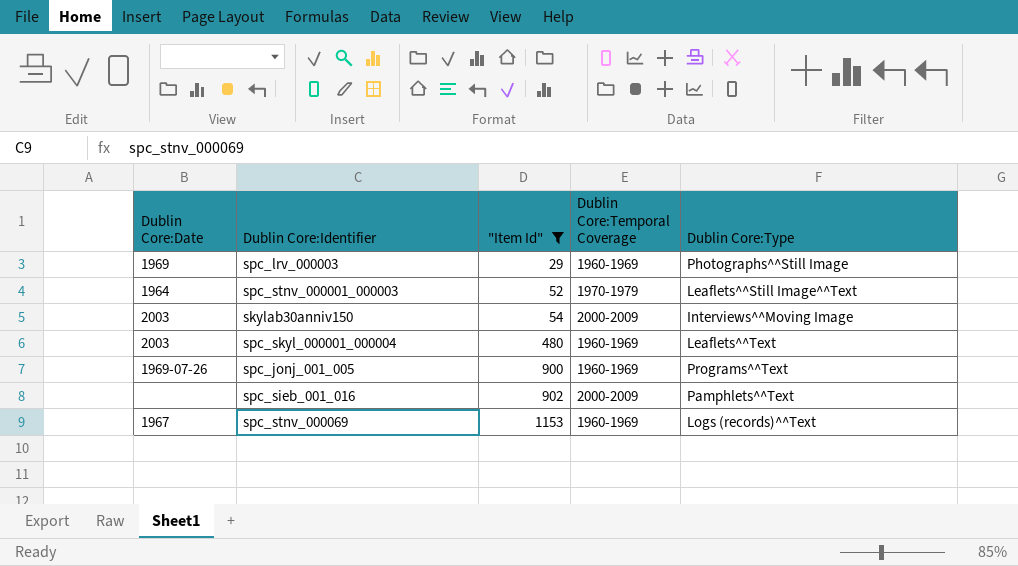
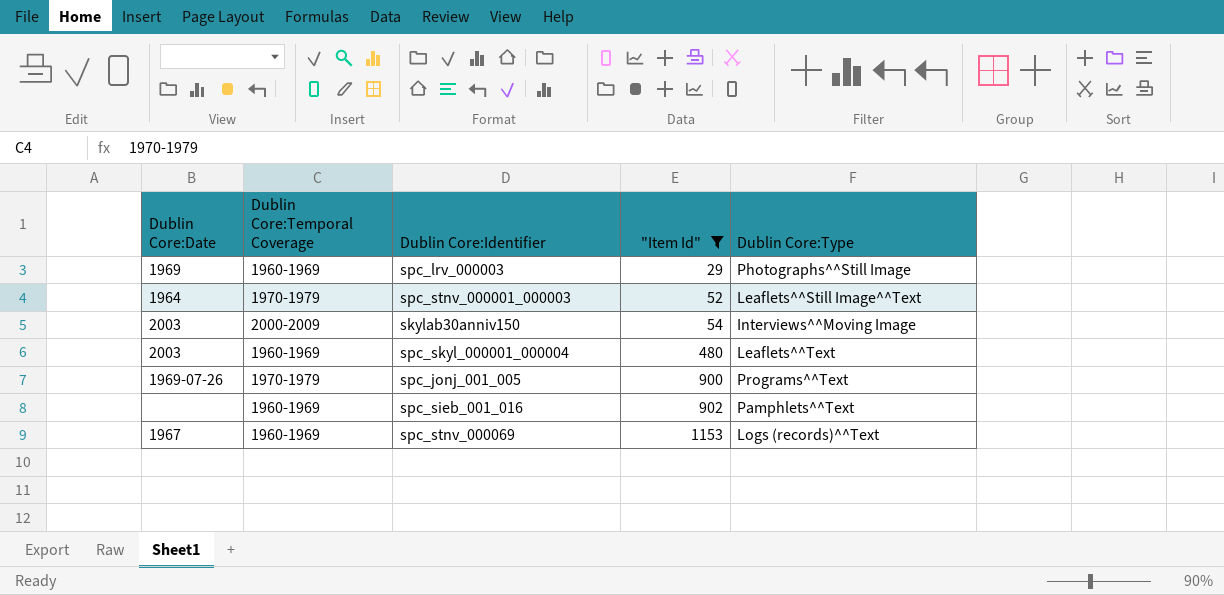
column Dublin Core:Temporal Coverage | position: 4 -> 2
spc_jonj_001_005 | Dublin Core:Temporal Coverage: 1960-1969 -> 1970-1979
spc_sieb_001_016 | Dublin Core:Temporal Coverage: 2000-2009 -> 1960-1969

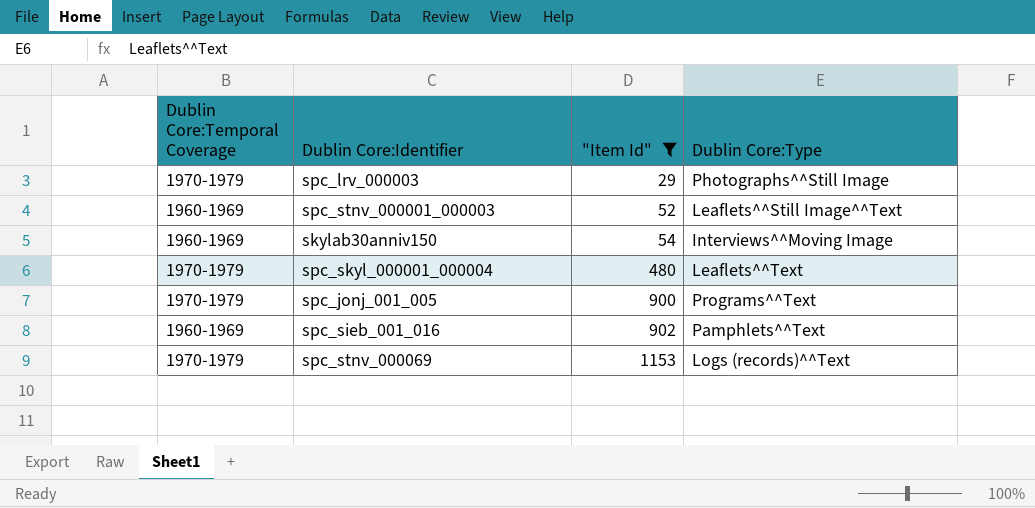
column Dublin Core:Date | position: 1 -> none
spc_lrv_000003 | Dublin Core:Temporal Coverage: 1960-1969 -> 1970-1979
spc_stnv_000001_000003 | Dublin Core:Temporal Coverage: 1970-1979 -> 1960-1969
skylab30anniv150 | Dublin Core:Temporal Coverage: 2000-2009 -> 1960-1969
spc_skyl_000001_000004 | Dublin Core:Temporal Coverage: 1960-1969 -> 1970-1979
spc_stnv_000069 | Dublin Core:Temporal Coverage: 1960-1969 -> 1970-1979

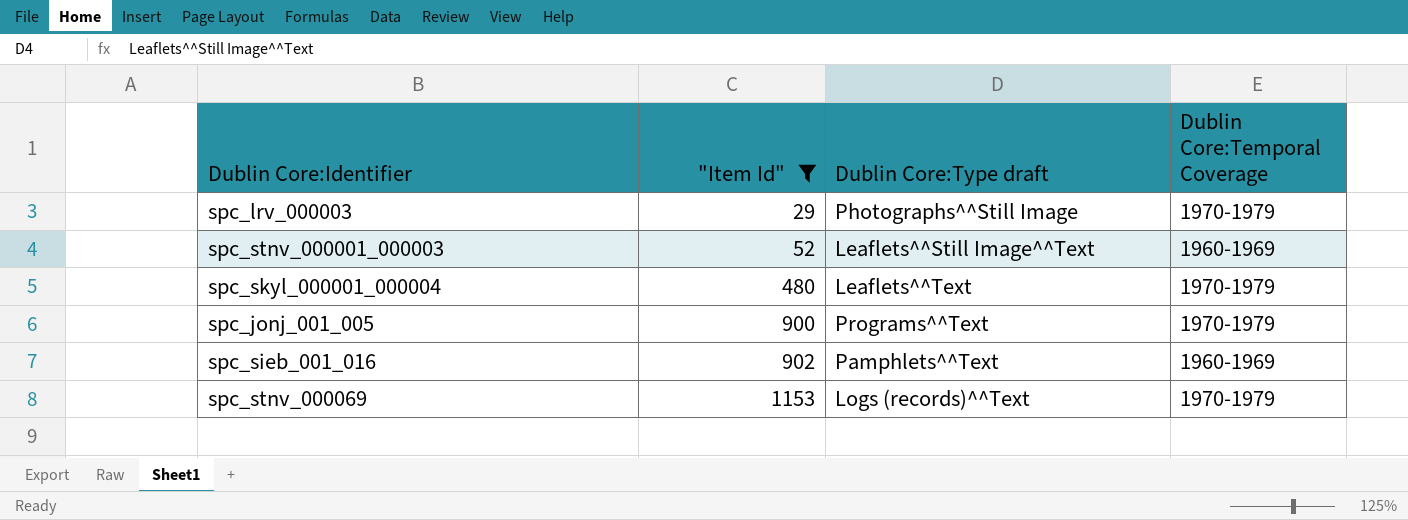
column name: Dublin Core:Type -> Dublin Core:Type draft
column Dublin Core:Temporal Coverage | position: 1 -> 4
row skylab30anniv150: 1960-1969 | 54 | Interviews^^Moving Image -> none

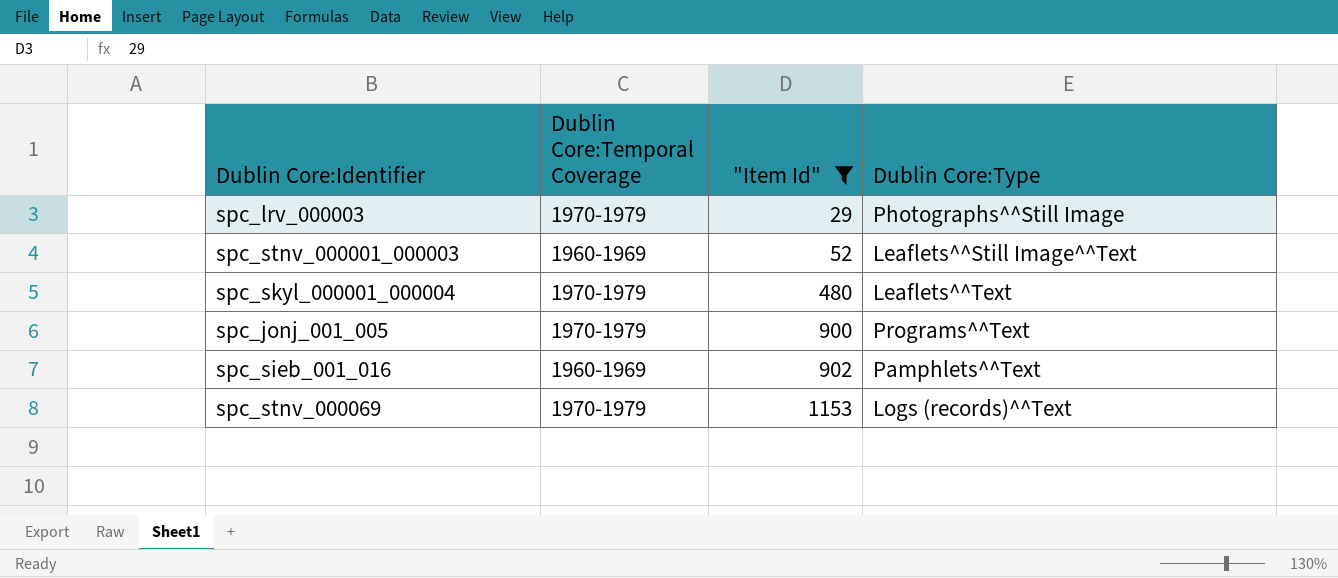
column Dublin Core:Temporal Coverage | position: 4 -> 2
column name: Dublin Core:Type draft -> Dublin Core:Type

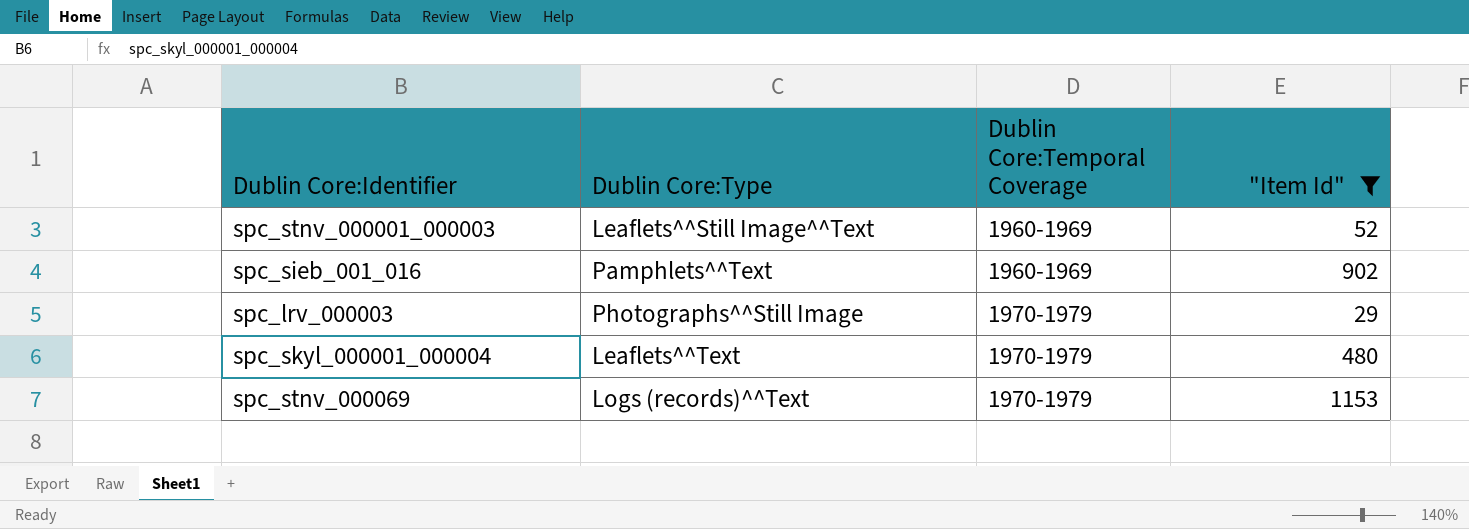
row order: "Item Id" ascending -> Dublin Core:Temporal Coverage ascending
column Dublin Core:Type | position: 4 -> 2
row spc_jonj_001_005: 1970-1979 | 900 | Programs^^Text -> none

